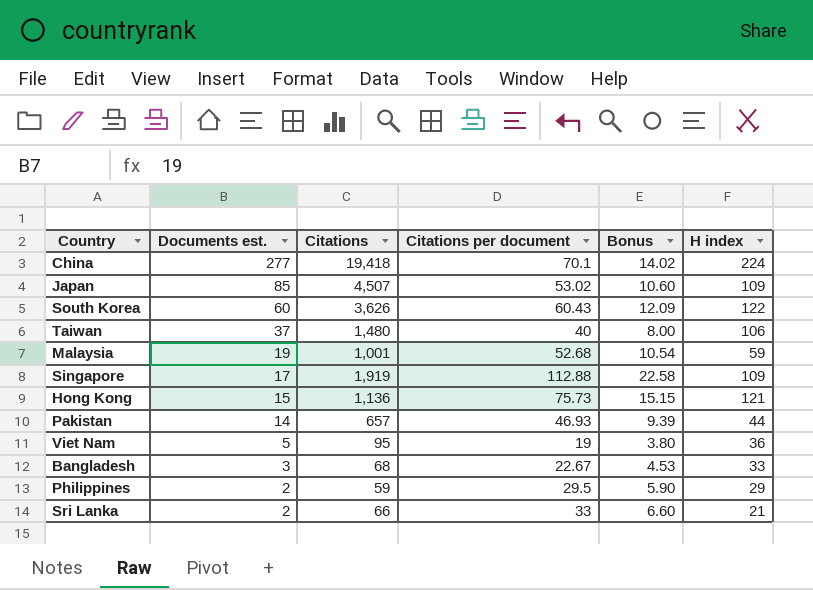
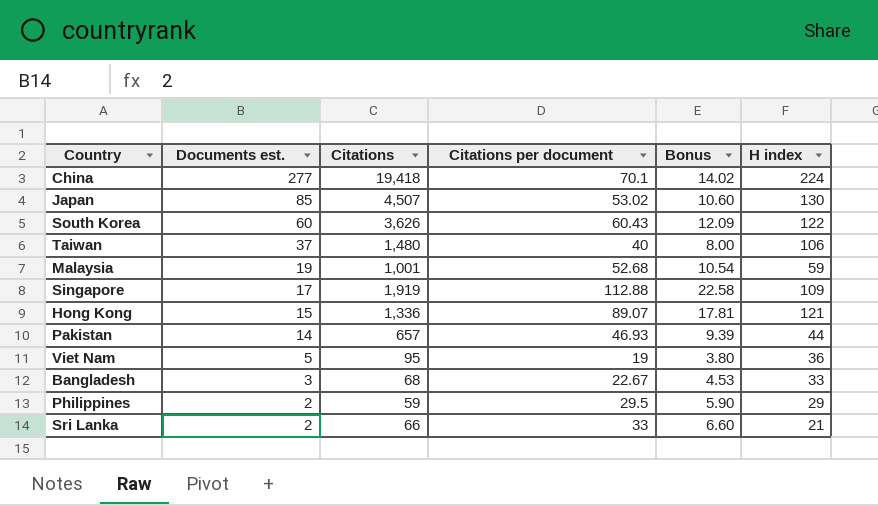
Japan | H index: 109 -> 130
Hong Kong | Citations: 1,136 -> 1,336
Hong Kong | Citations per document: 75.73 -> 89.07
Hong Kong | Bonus: 15.15 -> 17.81

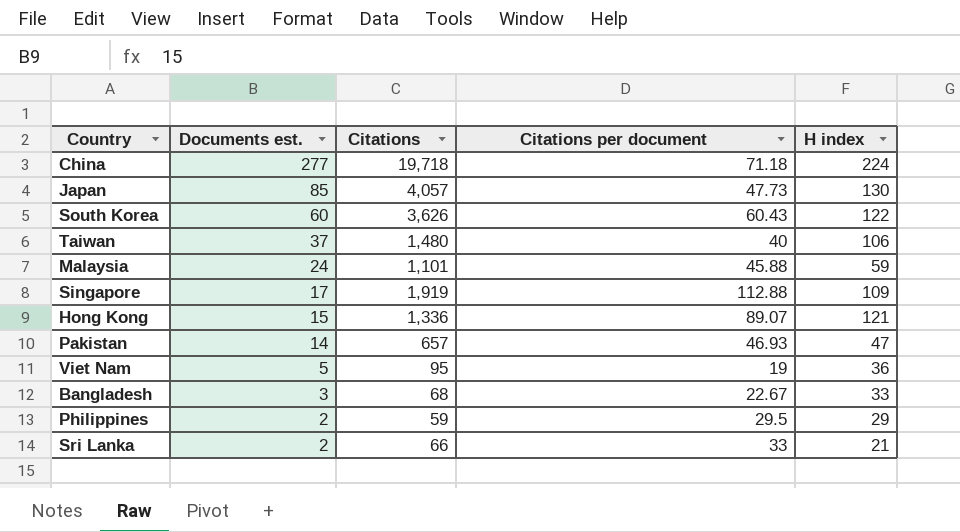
column Bonus | formula: [Citations per document] * 0.2 -> none
China | Citations: 19,418 -> 19,718
China | Citations per document: 70.1 -> 71.18
Japan | Citations: 4,507 -> 4,057
Japan | Citations per document: 53.02 -> 47.73
Malaysia | Documents est.: 19 -> 24
Malaysia | Citations: 1,001 -> 1,101
Malaysia | Citations per document: 52.68 -> 45.88
Pakistan | H index: 44 -> 47

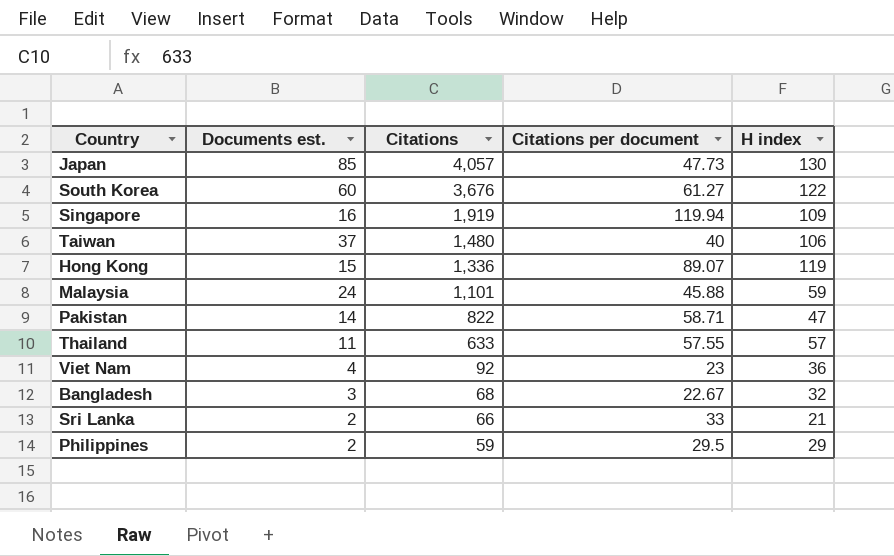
row order: Documents est. descending -> Citations descending
row China: 277 | 19,718 | 71.18 | 224 -> none
South Korea | Citations: 3,626 -> 3,676
South Korea | Citations per document: 60.43 -> 61.27
Singapore | Documents est.: 17 -> 16
Singapore | Citations per document: 112.88 -> 119.94
Hong Kong | H index: 121 -> 119
Pakistan | Citations: 657 -> 822
Pakistan | Citations per document: 46.93 -> 58.71
row Thailand: none -> 11 | 633 | 57.55 | 57
Viet Nam | Documents est.: 5 -> 4
Viet Nam | Citations: 95 -> 92
Viet Nam | Citations per document: 19 -> 23
Bangladesh | H index: 33 -> 32

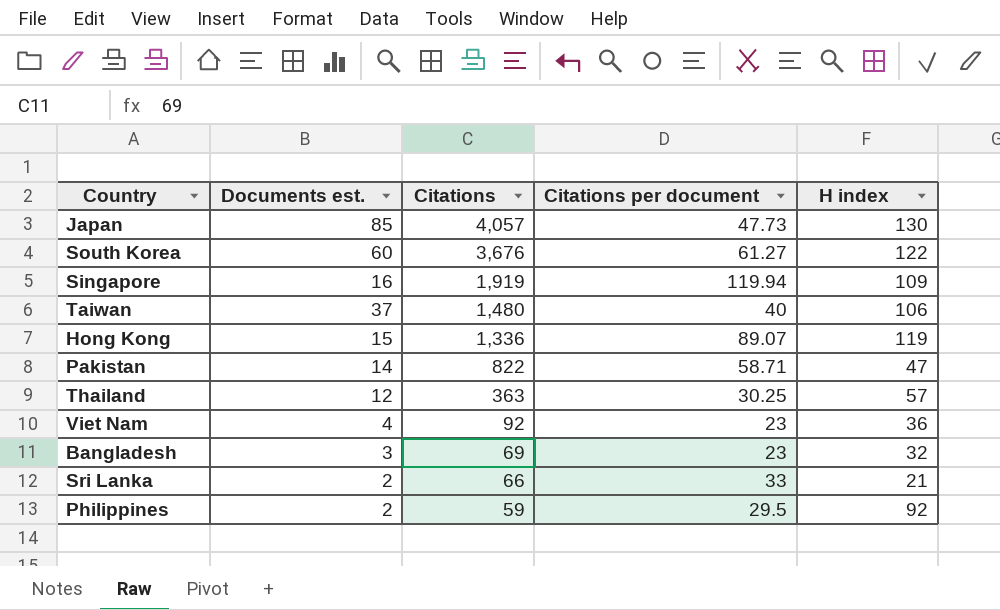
row Malaysia: 24 | 1,101 | 45.88 | 59 -> none
Thailand | Documents est.: 11 -> 12
Thailand | Citations: 633 -> 363
Thailand | Citations per document: 57.55 -> 30.25
Bangladesh | Citations: 68 -> 69
Bangladesh | Citations per document: 22.67 -> 23
Philippines | H index: 29 -> 92

